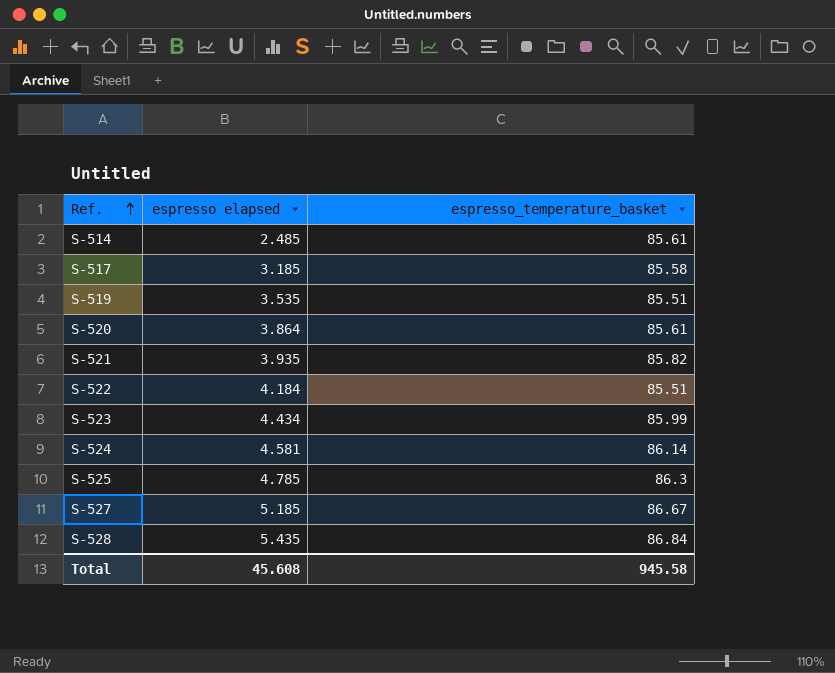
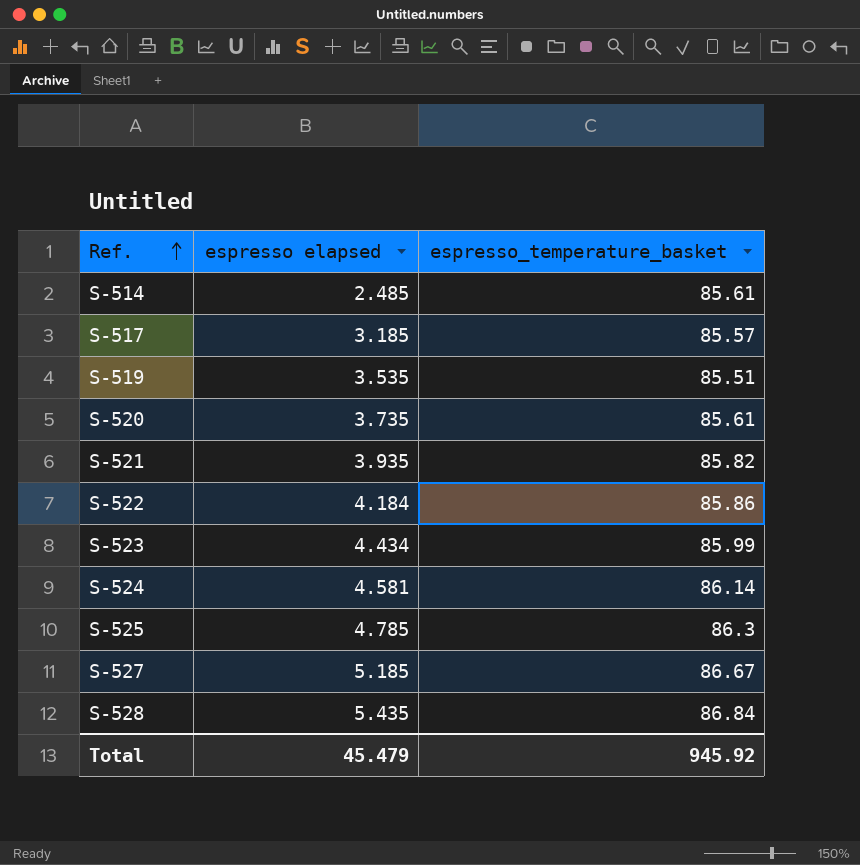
S-517 | espresso_temperature_basket: 85.58 -> 85.57
S-520 | espresso elapsed: 3.864 -> 3.735
S-522 | espresso_temperature_basket: 85.51 -> 85.86
Total | espresso elapsed: 45.608 -> 45.479
Total | espresso_temperature_basket: 945.58 -> 945.92

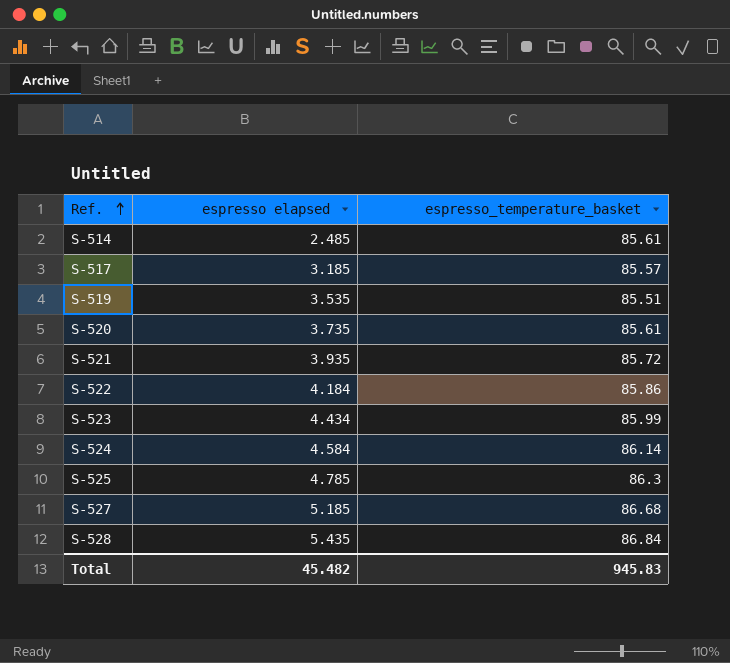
S-521 | espresso_temperature_basket: 85.82 -> 85.72
S-524 | espresso elapsed: 4.581 -> 4.584
S-527 | espresso_temperature_basket: 86.67 -> 86.68
Total | espresso elapsed: 45.479 -> 45.482
Total | espresso_temperature_basket: 945.92 -> 945.83

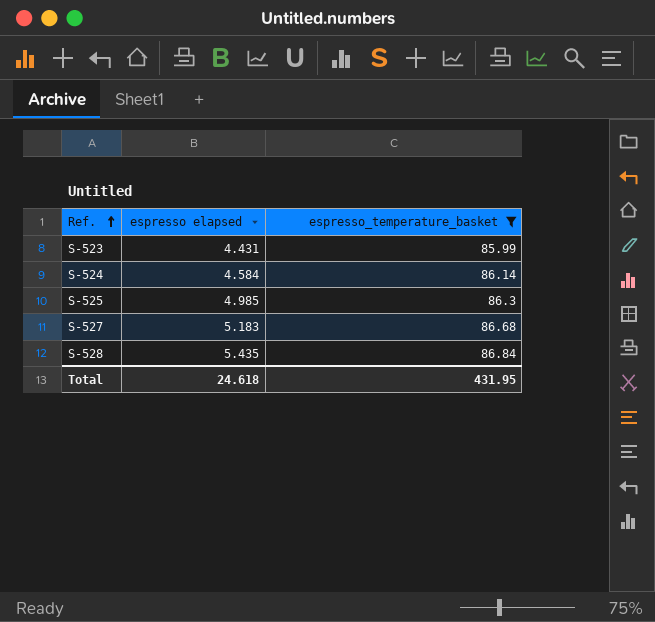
filter: none -> espresso_temperature_basket >= 85.99
S-523 | espresso elapsed: 4.434 -> 4.431
S-525 | espresso elapsed: 4.785 -> 4.985
S-527 | espresso elapsed: 5.185 -> 5.183
Total | espresso elapsed: 45.482 -> 24.618
Total | espresso_temperature_basket: 945.83 -> 431.95

